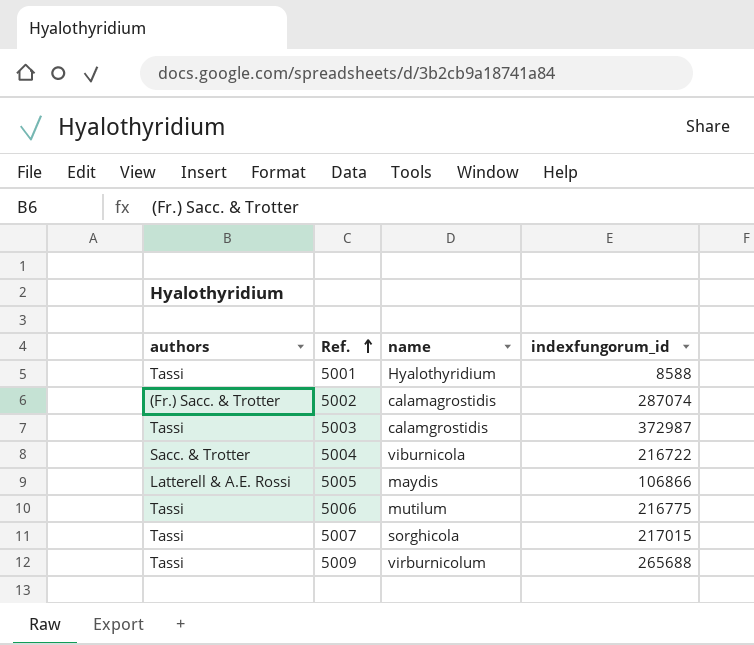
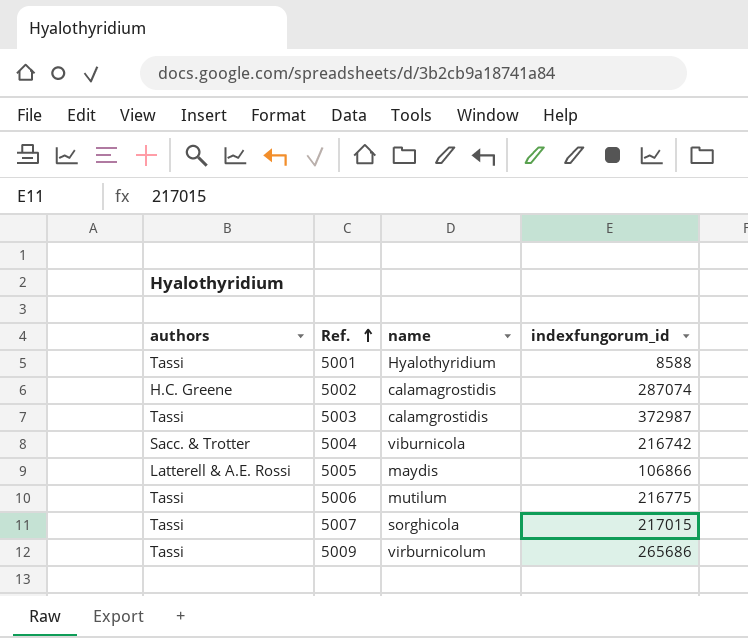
5002 | authors: (Fr.) Sacc. & Trotter -> H.C. Greene
5004 | indexfungorum_id: 216722 -> 216742
5009 | indexfungorum_id: 265688 -> 265686

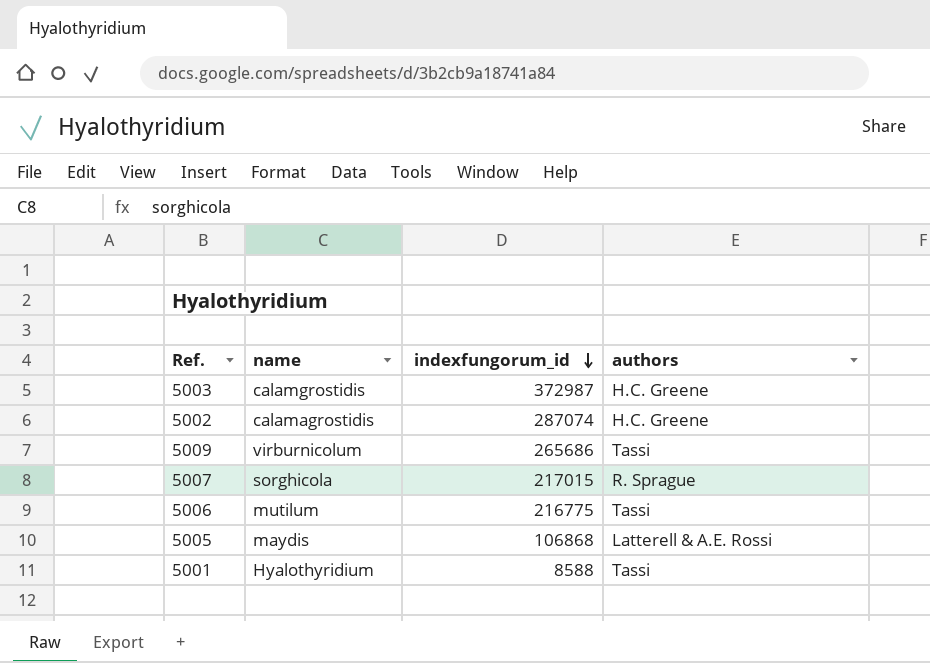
row order: Ref. ascending -> indexfungorum_id descending
column authors | position: 1 -> 4
row 5004: Sacc. & Trotter | viburnicola | 216742 -> none
5003 | authors: Tassi -> H.C. Greene
5007 | authors: Tassi -> R. Sprague
5005 | indexfungorum_id: 106866 -> 106868

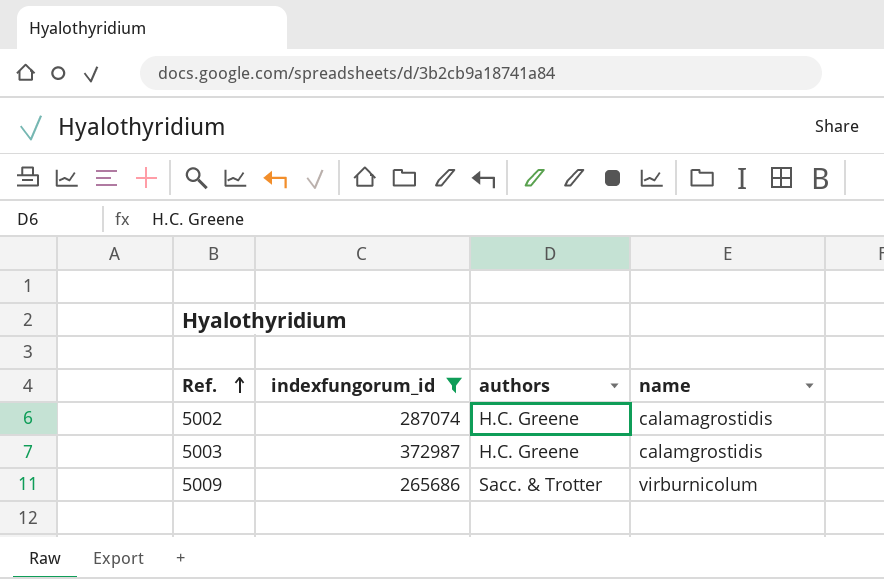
filter: none -> indexfungorum_id >= 265686
row order: indexfungorum_id descending -> Ref. ascending
column name | position: 2 -> 4
5009 | authors: Tassi -> Sacc. & Trotter

